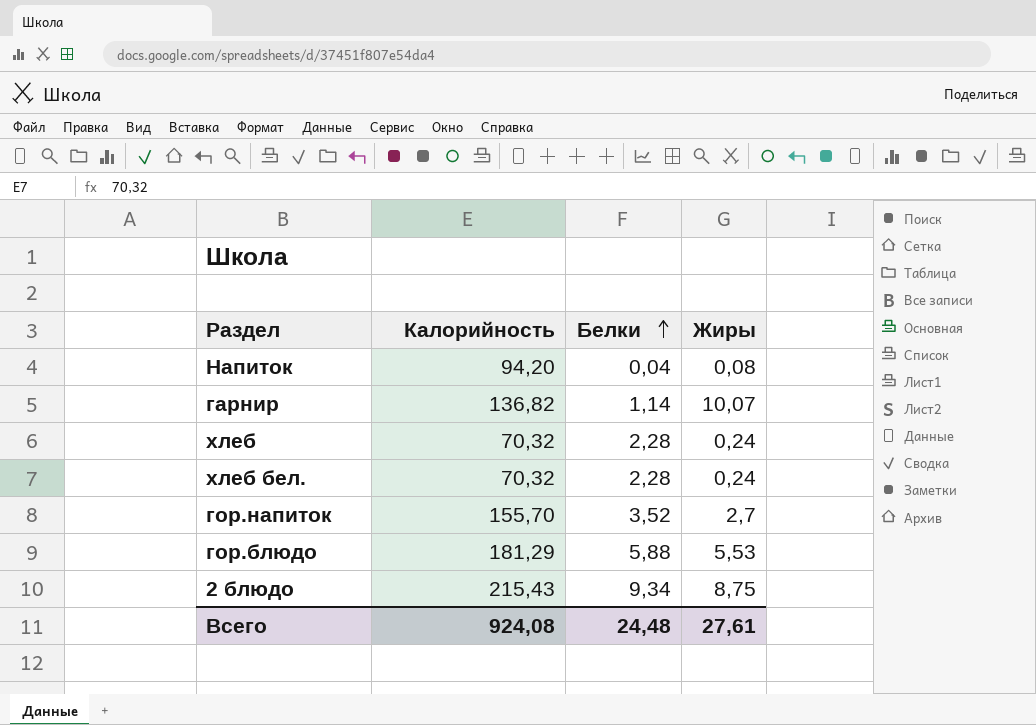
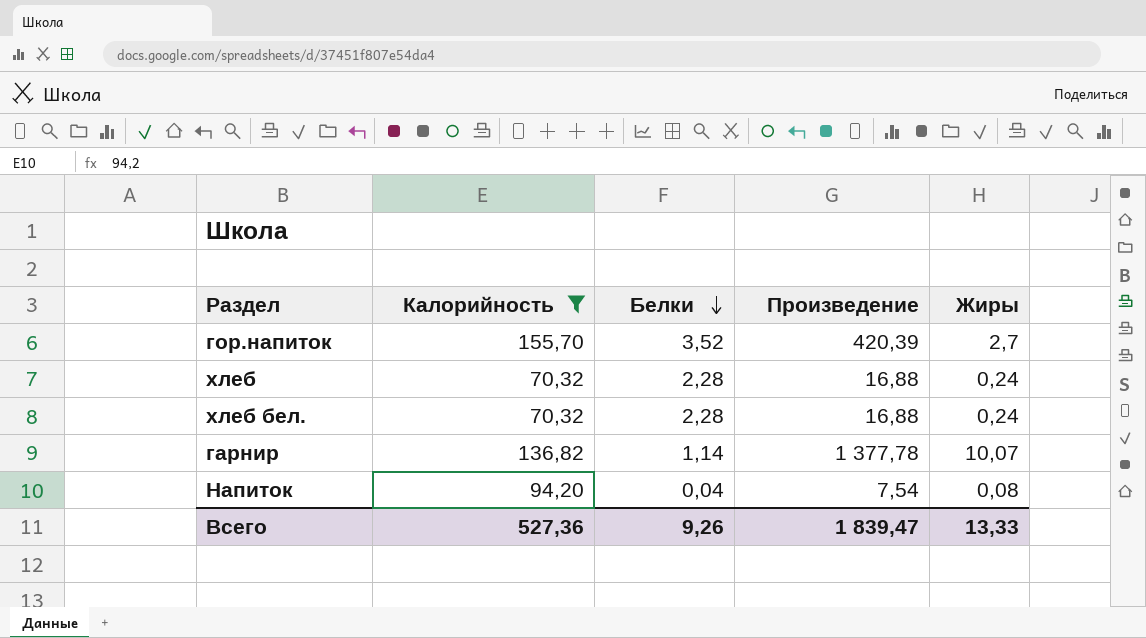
filter: none -> Калорийность <= 155,70
row order: Белки ascending -> Белки descending
column Произведение | formula: none -> [Калорийность] * [Жиры]
Всего | Калорийность: 924,08 -> 527,36
Всего | Белки: 24,48 -> 9,26
Всего | Жиры: 27,61 -> 13,33

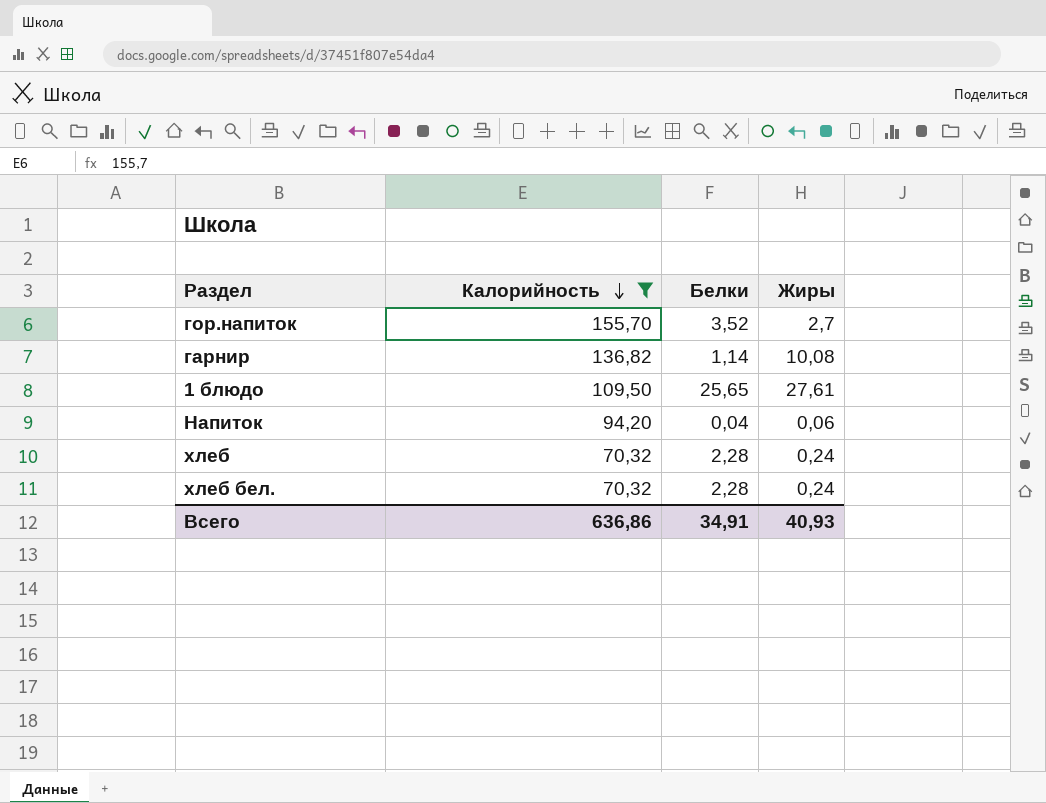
row order: Белки descending -> Калорийность descending
column Произведение | formula: [Калорийность] * [Жиры] -> none
гарнир | Жиры: 10,07 -> 10,08
row 1 блюдо: none -> 109,50 | 25,65 | 27,61
Напиток | Жиры: 0,08 -> 0,06
Всего | Калорийность: 527,36 -> 636,86
Всего | Белки: 9,26 -> 34,91
Всего | Жиры: 13,33 -> 40,93

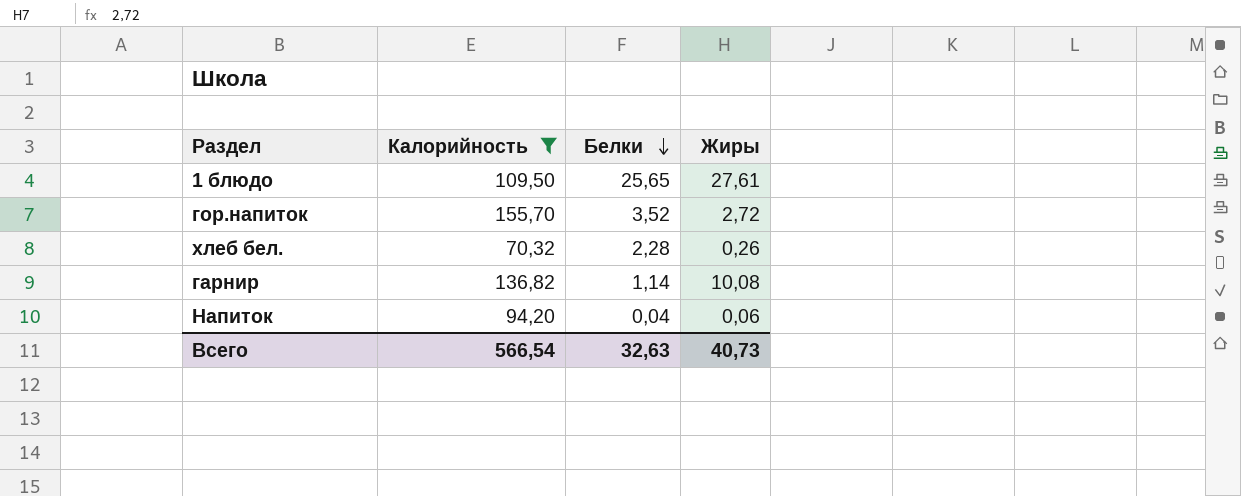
row order: Калорийность descending -> Белки descending
row хлеб: 70,32 | 2,28 | 0,24 -> none
гор.напиток | Жиры: 2,7 -> 2,72
хлеб бел. | Жиры: 0,24 -> 0,26
Всего | Калорийность: 636,86 -> 566,54
Всего | Белки: 34,91 -> 32,63
Всего | Жиры: 40,93 -> 40,73

